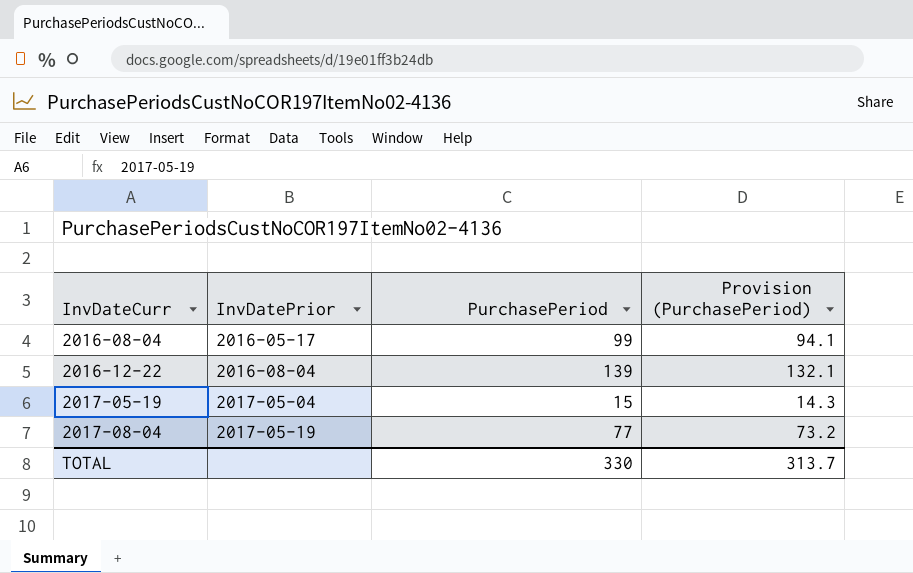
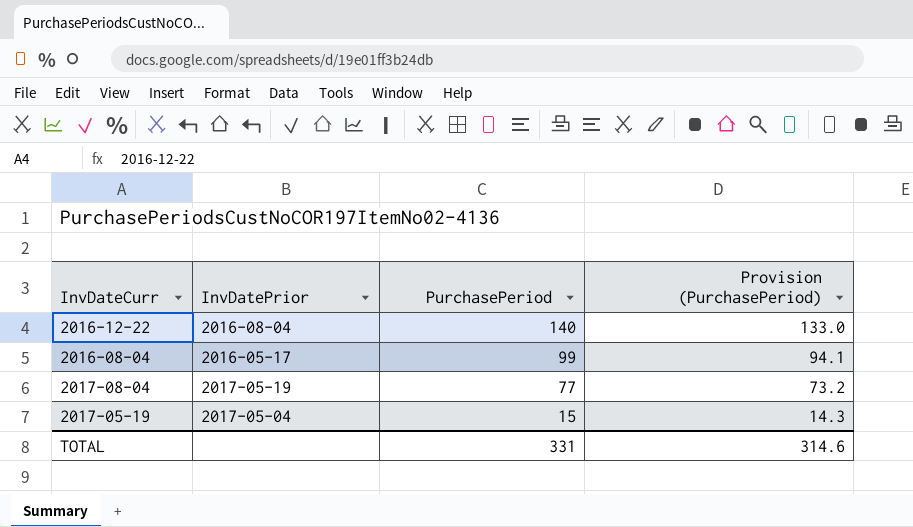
row order: InvDateCurr ascending -> PurchasePeriod descending
2016-12-22 | PurchasePeriod: 139 -> 140
2016-12-22 | Provision (PurchasePeriod): 132.1 -> 133.0
TOTAL | PurchasePeriod: 330 -> 331
TOTAL | Provision (PurchasePeriod): 313.7 -> 314.6

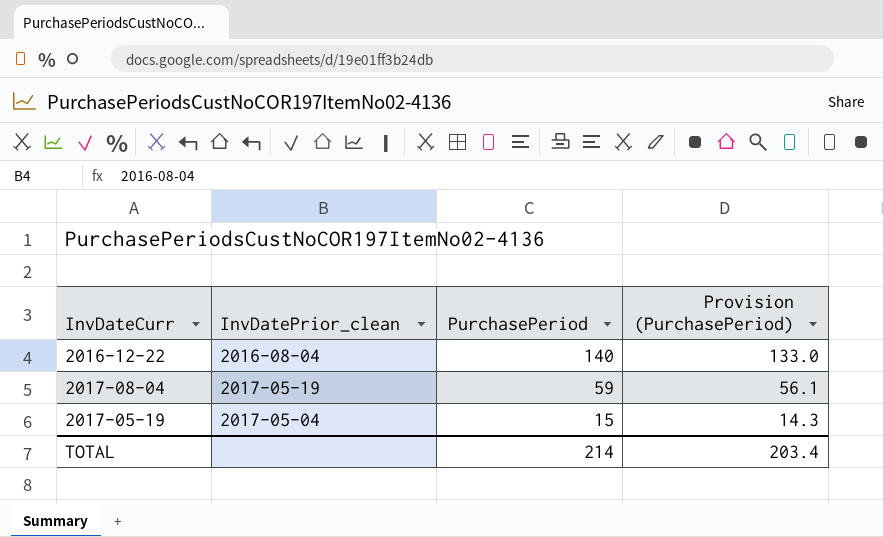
column name: InvDatePrior -> InvDatePrior_clean
row 2016-08-04: 2016-05-17 | 99 | 94.1 -> none
2017-08-04 | PurchasePeriod: 77 -> 59
2017-08-04 | Provision (PurchasePeriod): 73.2 -> 56.1
TOTAL | PurchasePeriod: 331 -> 214
TOTAL | Provision (PurchasePeriod): 314.6 -> 203.4

